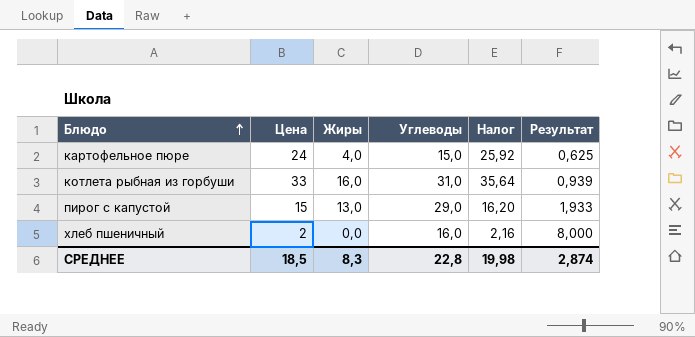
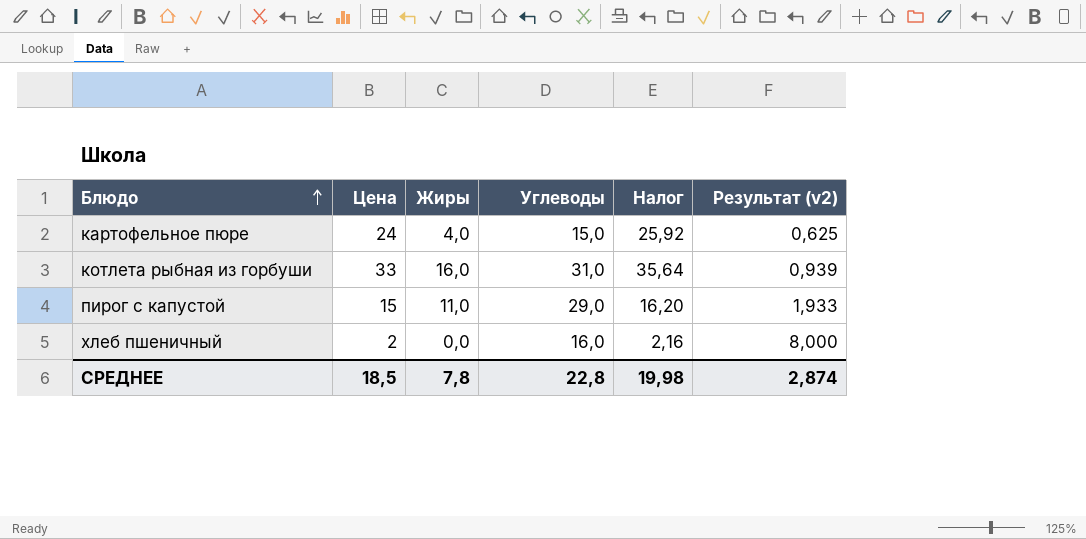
column name: Результат -> Результат (v2)
пирог с капустой | Жиры: 13,0 -> 11,0
СРЕДНЕЕ | Жиры: 8,3 -> 7,8

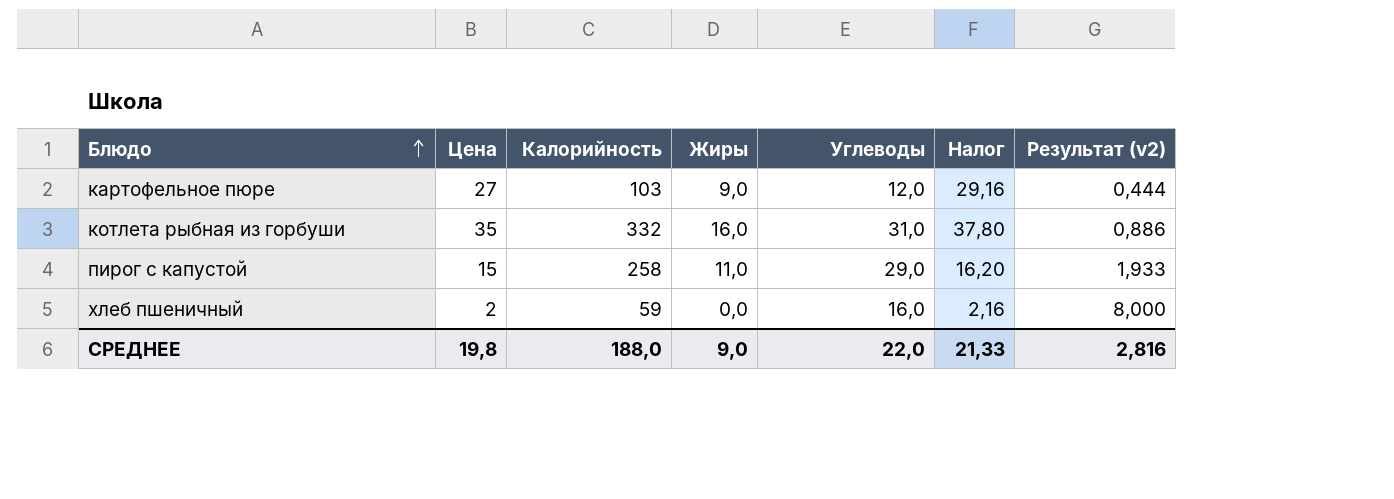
column Калорийность | position: none -> 3
картофельное пюре | Цена: 24 -> 27
картофельное пюре | Жиры: 4,0 -> 9,0
картофельное пюре | Углеводы: 15,0 -> 12,0
картофельное пюре | Налог: 25,92 -> 29,16
картофельное пюре | Результат (v2): 0,625 -> 0,444
котлета рыбная из горбуши | Цена: 33 -> 35
котлета рыбная из горбуши | Налог: 35,64 -> 37,80
котлета рыбная из горбуши | Результат (v2): 0,939 -> 0,886
СРЕДНЕЕ | Цена: 18,5 -> 19,8
СРЕДНЕЕ | Жиры: 7,8 -> 9,0
СРЕДНЕЕ | Углеводы: 22,8 -> 22,0
СРЕДНЕЕ | Налог: 19,98 -> 21,33
СРЕДНЕЕ | Результат (v2): 2,874 -> 2,816

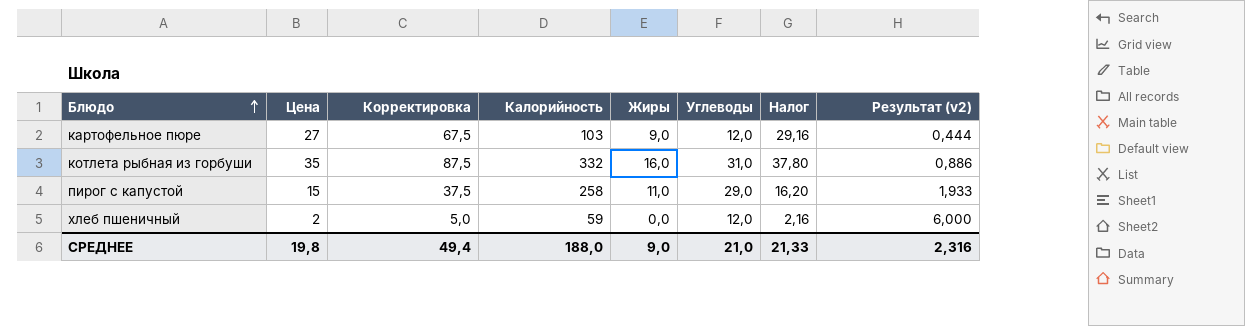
column Корректировка | formula: none -> [Цена] * 2,5
хлеб пшеничный | Углеводы: 16,0 -> 12,0
хлеб пшеничный | Результат (v2): 8,000 -> 6,000
СРЕДНЕЕ | Углеводы: 22,0 -> 21,0
СРЕДНЕЕ | Результат (v2): 2,816 -> 2,316

